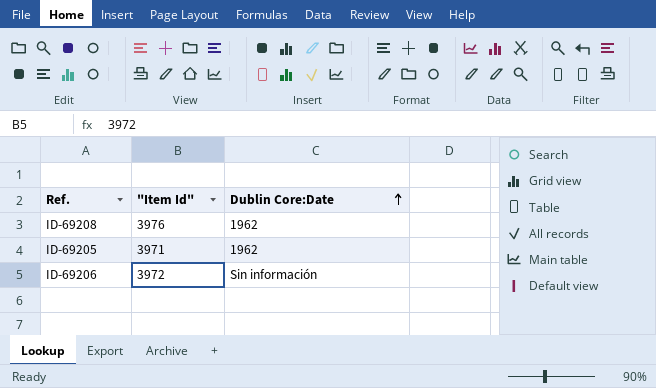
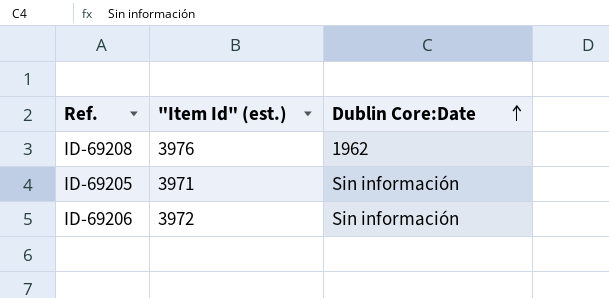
column name: "Item Id" -> "Item Id" (est.)
ID-69205 | Dublin Core:Date: 1962 -> Sin información

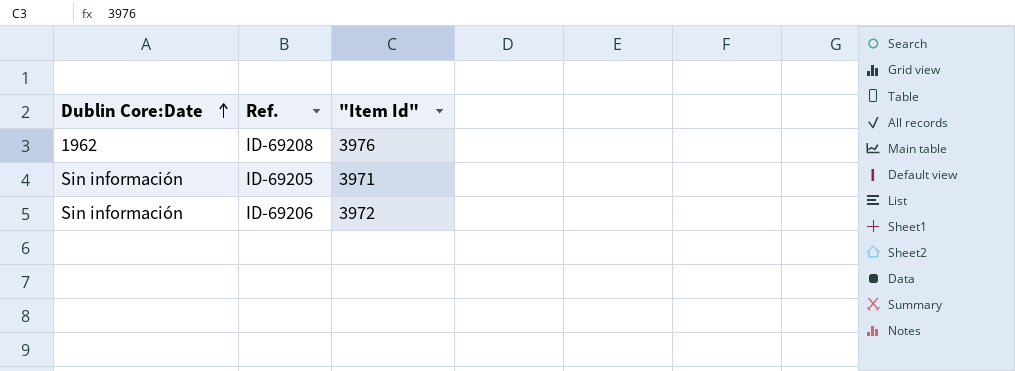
column Dublin Core:Date | position: 3 -> 1
column name: "Item Id" (est.) -> "Item Id"

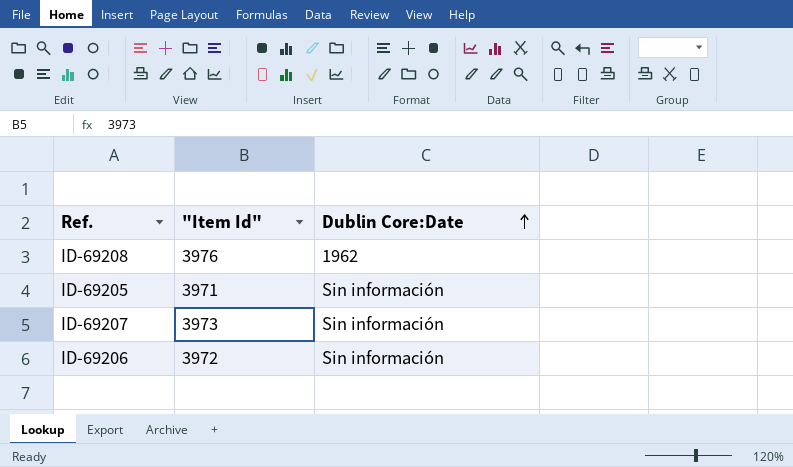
column Dublin Core:Date | position: 1 -> 3
row ID-69207: none -> 3973 | Sin información

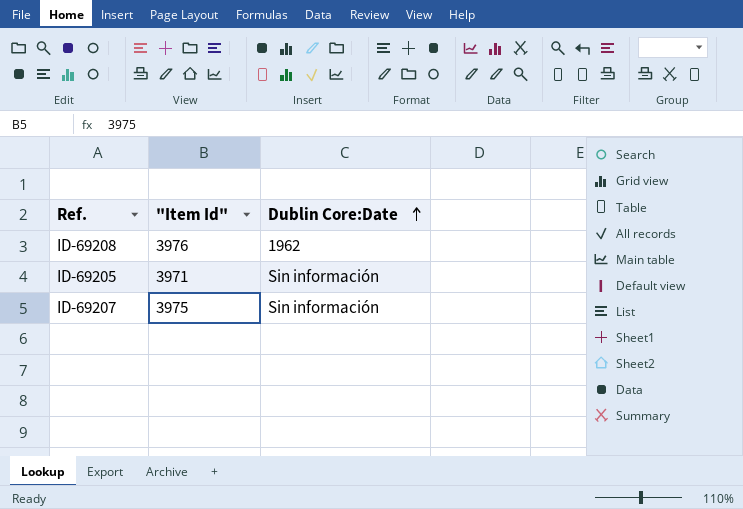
row ID-69206: 3972 | Sin información -> none
ID-69207 | "Item Id": 3973 -> 3975

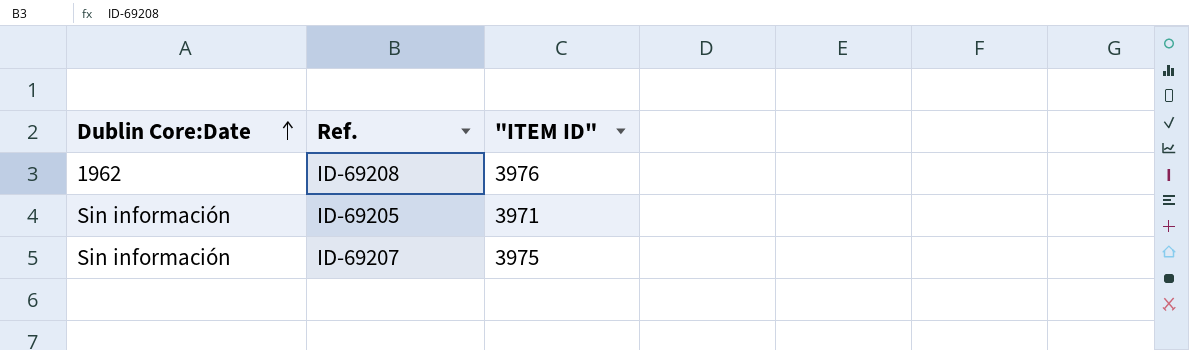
column Dublin Core:Date | position: 3 -> 1
column name: "Item Id" -> "ITEM ID"

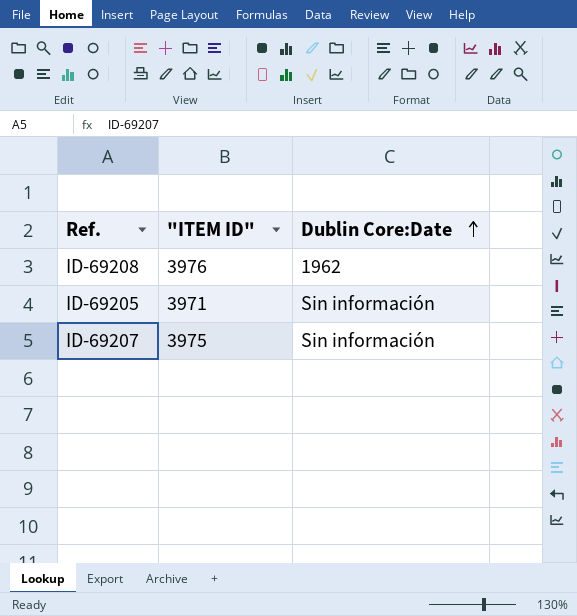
column Dublin Core:Date | position: 1 -> 3

